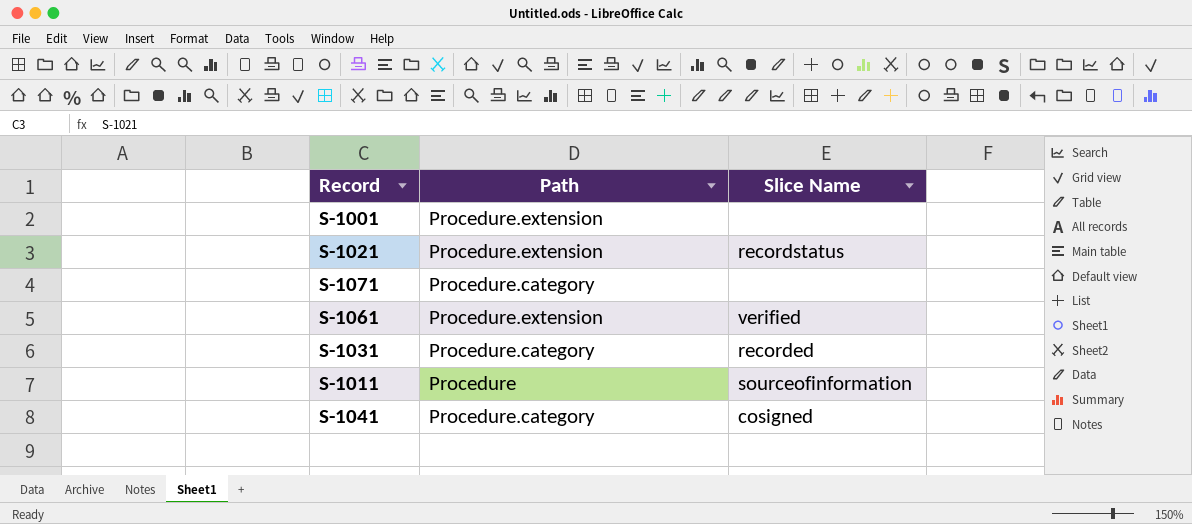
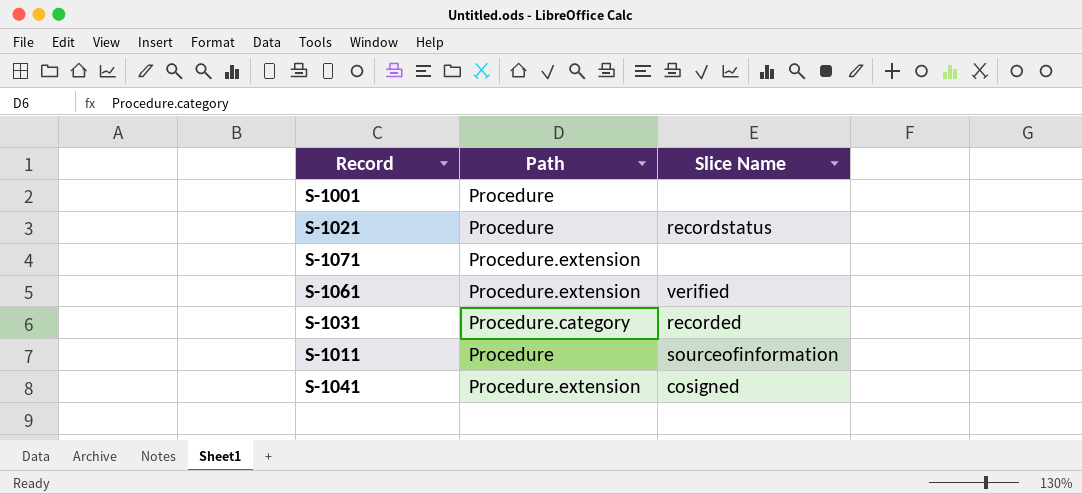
S-1001 | Path: Procedure.extension -> Procedure
S-1021 | Path: Procedure.extension -> Procedure
S-1071 | Path: Procedure.category -> Procedure.extension
S-1041 | Path: Procedure.category -> Procedure.extension

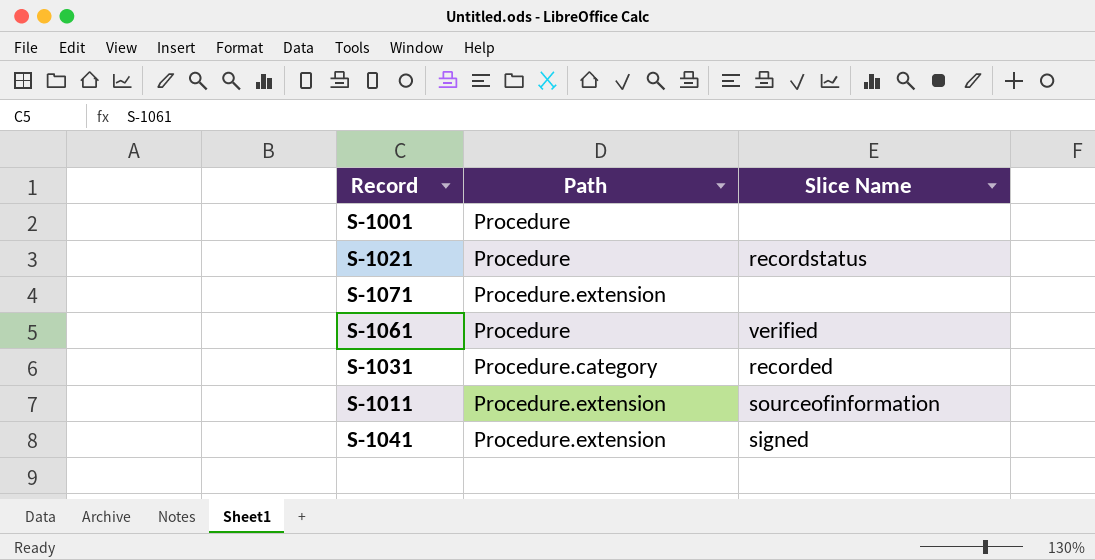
S-1061 | Path: Procedure.extension -> Procedure
S-1011 | Path: Procedure -> Procedure.extension
S-1041 | Slice Name: cosigned -> signed

